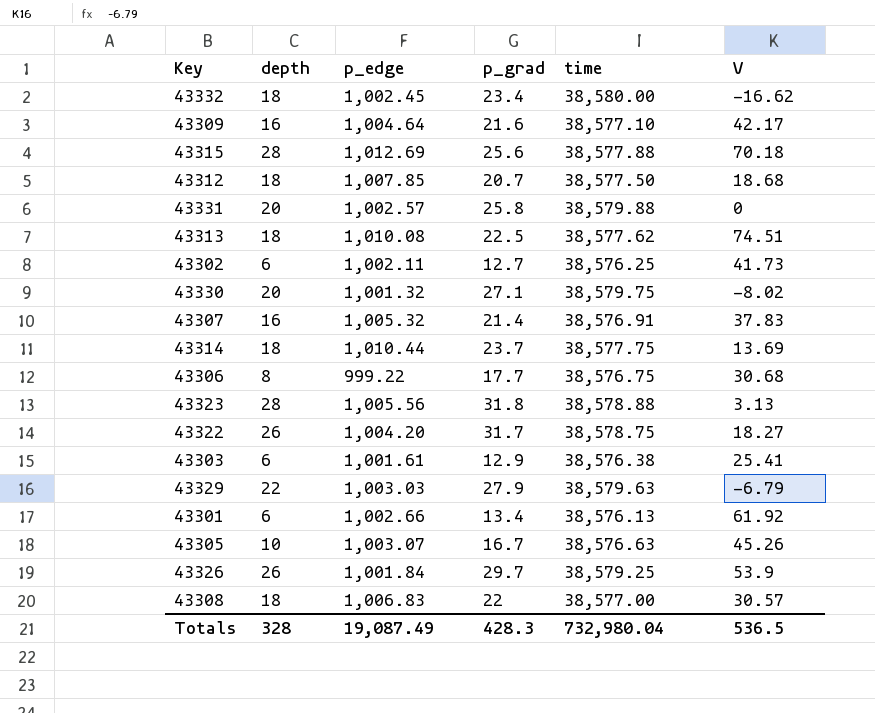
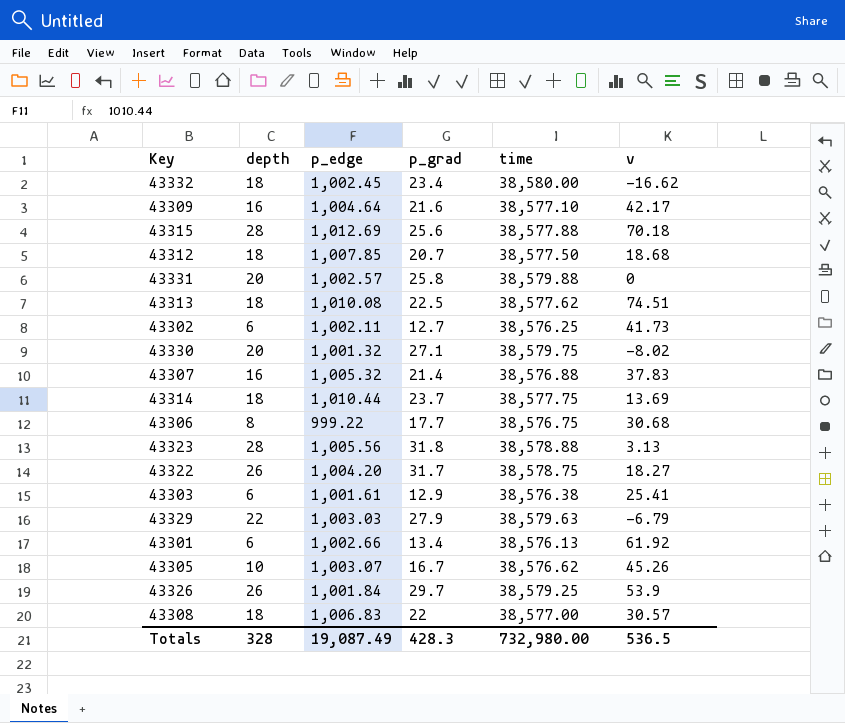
column name: V -> v
43307 | time: 38,576.91 -> 38,576.88
43305 | time: 38,576.63 -> 38,576.62
Totals | time: 732,980.04 -> 732,980.00

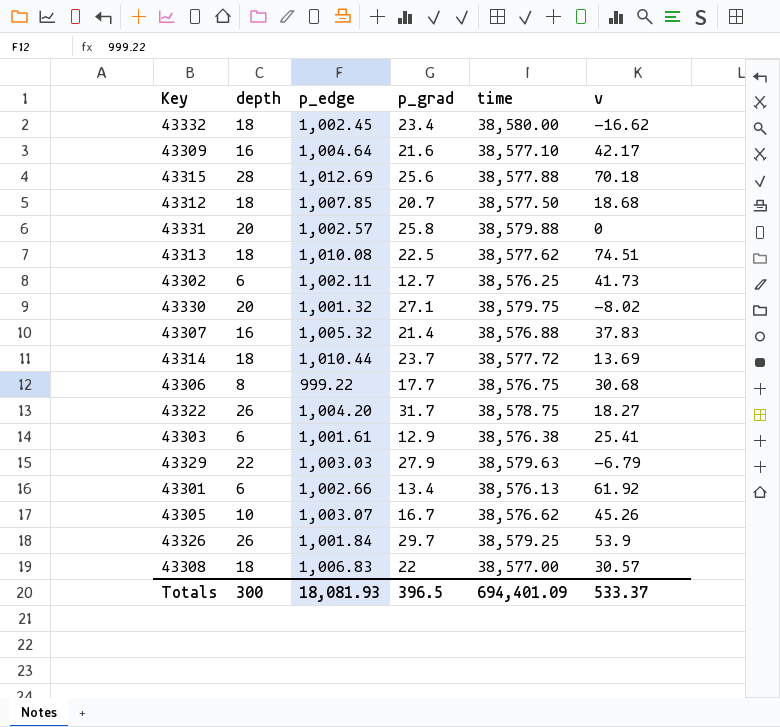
row 43323: 28 | 1,005.56 | 31.8 | 38,578.88 | 3.13 -> none
43314 | time: 38,577.75 -> 38,577.72
Totals | depth: 328 -> 300
Totals | p_edge: 19,087.49 -> 18,081.93
Totals | p_grad: 428.3 -> 396.5
Totals | time: 732,980.00 -> 694,401.09
Totals | v: 536.5 -> 533.37

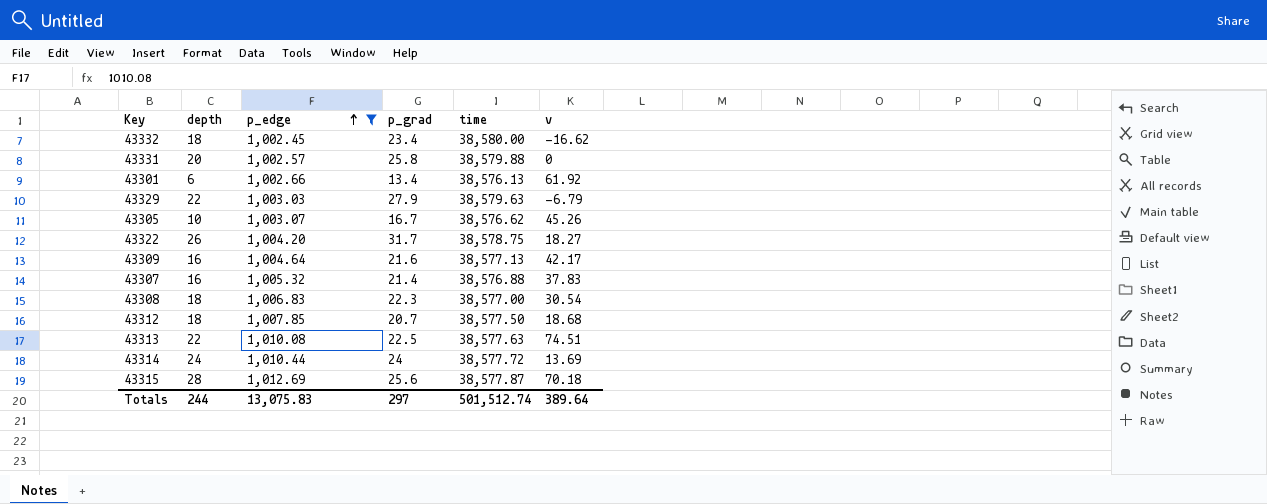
filter: none -> p_edge >= 1,002.45
row order: none -> p_edge ascending
43309 | time: 38,577.10 -> 38,577.13
43308 | p_grad: 22 -> 22.3
43308 | v: 30.57 -> 30.54
43313 | depth: 18 -> 22
43313 | time: 38,577.62 -> 38,577.63
43314 | depth: 18 -> 24
43314 | p_grad: 23.7 -> 24
43315 | time: 38,577.88 -> 38,577.87
Totals | depth: 300 -> 244
Totals | p_edge: 18,081.93 -> 13,075.83
Totals | p_grad: 396.5 -> 297
Totals | time: 694,401.09 -> 501,512.74
Totals | v: 533.37 -> 389.64

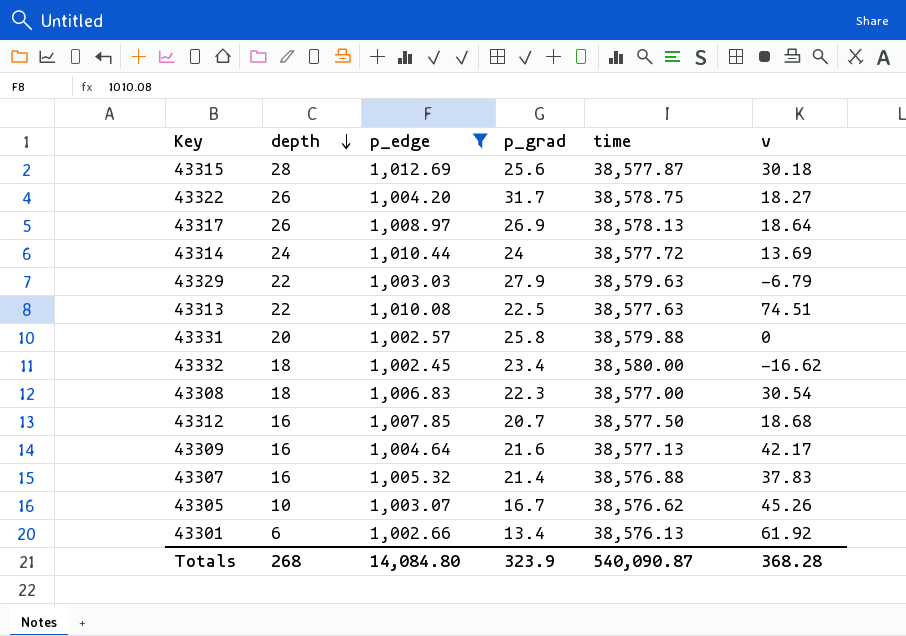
row order: p_edge ascending -> depth descending
43315 | v: 70.18 -> 30.18
row 43317: none -> 26 | 1,008.97 | 26.9 | 38,578.13 | 18.64
43312 | depth: 18 -> 16
Totals | depth: 244 -> 268
Totals | p_edge: 13,075.83 -> 14,084.80
Totals | p_grad: 297 -> 323.9
Totals | time: 501,512.74 -> 540,090.87
Totals | v: 389.64 -> 368.28

